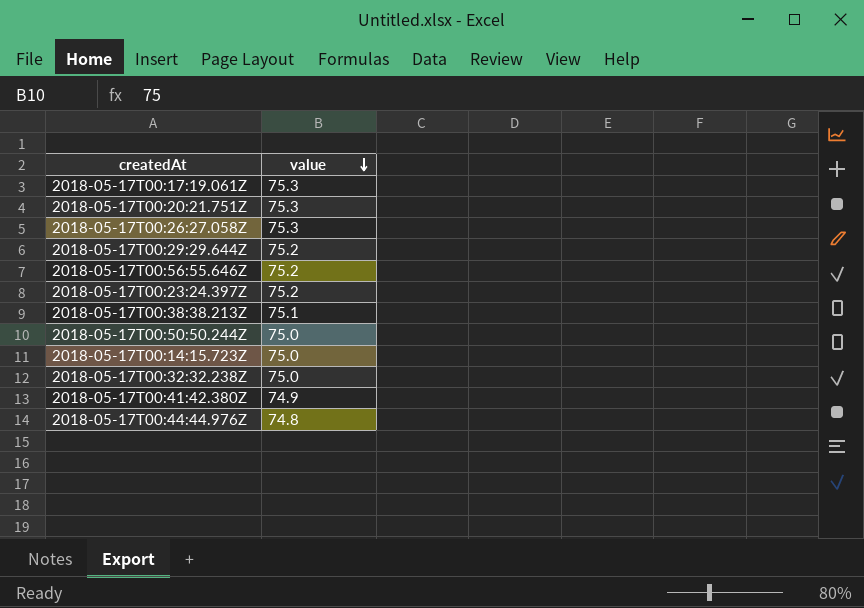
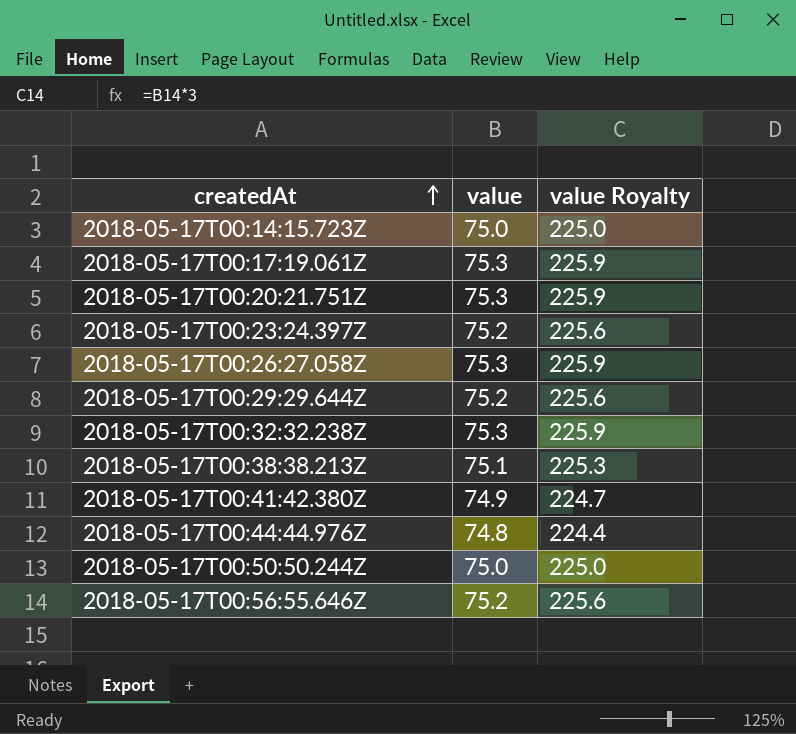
row order: value descending -> createdAt ascending
column value Royalty | formula: none -> [value] * 3
2018-05-17T00:32:32.238Z | value: 75.0 -> 75.3

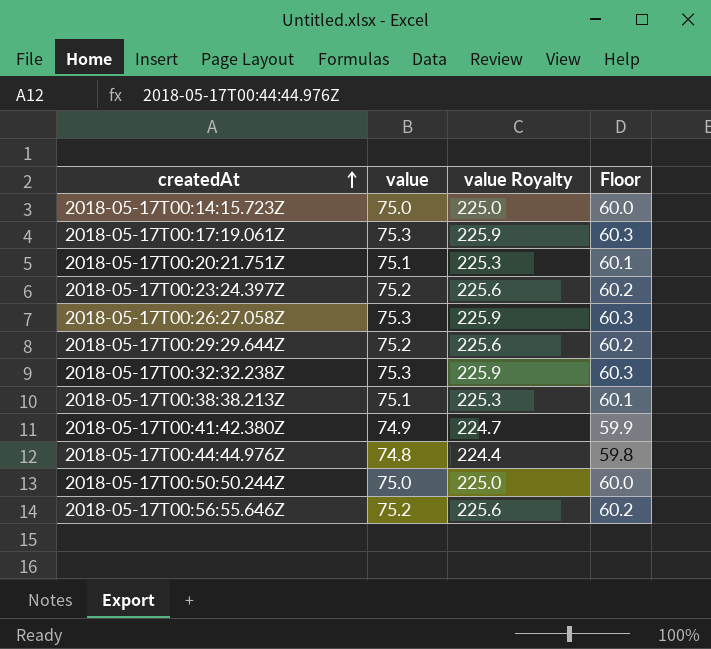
column Floor | formula: none -> [value] - 15
2018-05-17T00:20:21.751Z | value: 75.3 -> 75.1
2018-05-17T00:20:21.751Z | value Royalty: 225.9 -> 225.3

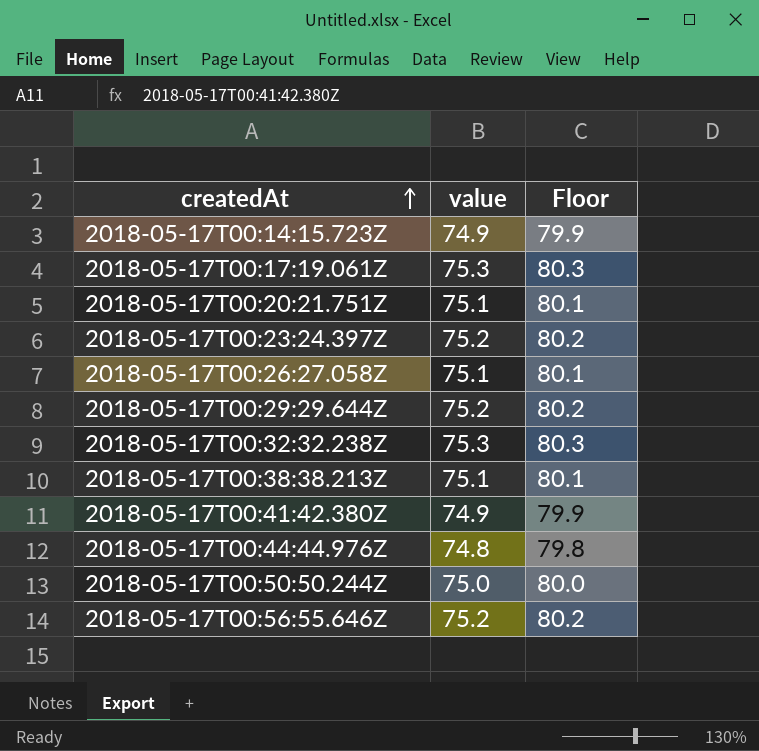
column value Royalty | formula: [value] * 3 -> none
column Floor | formula: [value] - 15 -> [value] + 5
2018-05-17T00:14:15.723Z | value: 75.0 -> 74.9
2018-05-17T00:26:27.058Z | value: 75.3 -> 75.1

